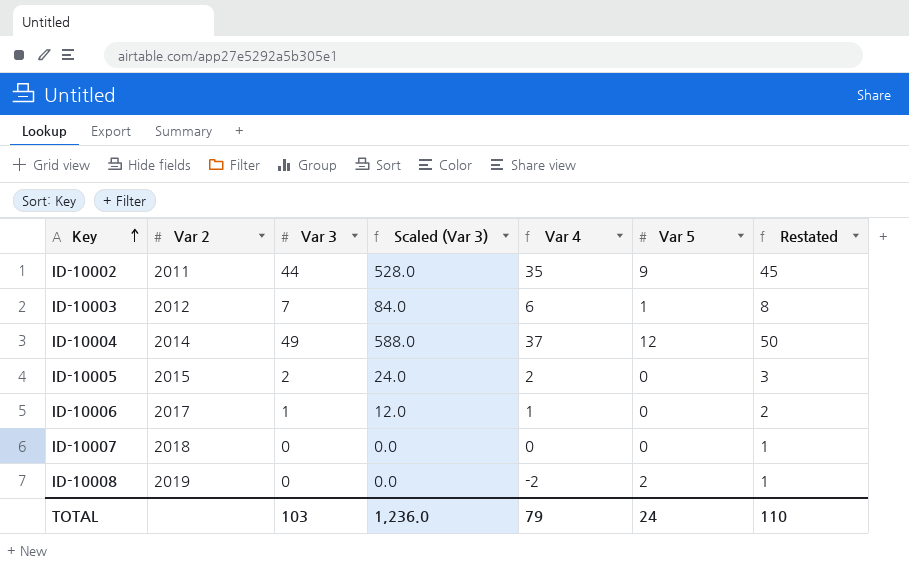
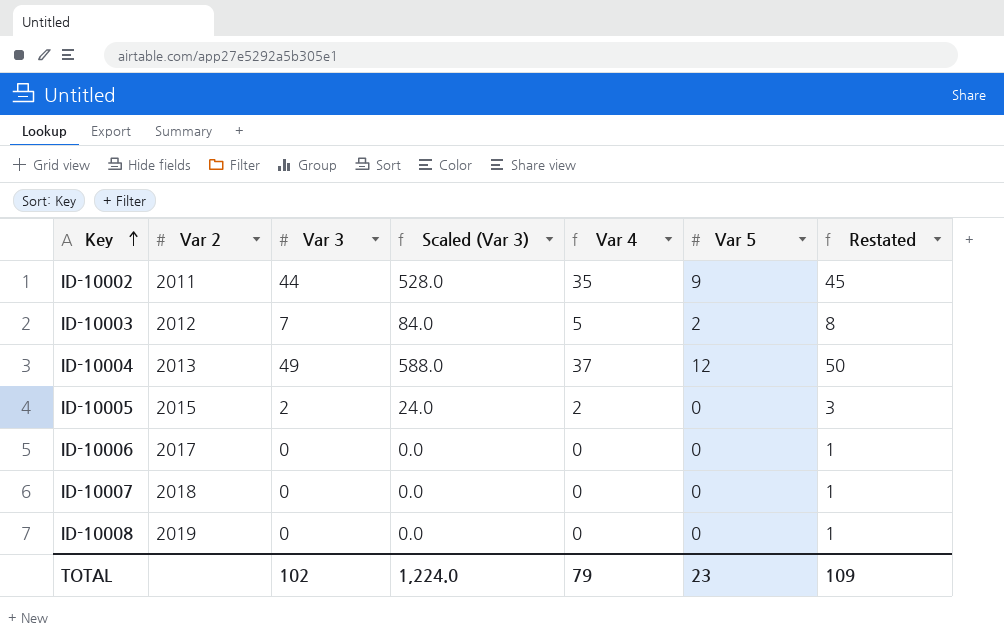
ID-10003 | Var 4: 6 -> 5
ID-10003 | Var 5: 1 -> 2
ID-10004 | Var 2: 2014 -> 2013
ID-10006 | Var 3: 1 -> 0
ID-10006 | Scaled (Var 3): 12.0 -> 0.0
ID-10006 | Var 4: 1 -> 0
ID-10006 | Restated: 2 -> 1
ID-10008 | Var 4: -2 -> 0
ID-10008 | Var 5: 2 -> 0
TOTAL | Var 3: 103 -> 102
TOTAL | Scaled (Var 3): 1,236.0 -> 1,224.0
TOTAL | Var 5: 24 -> 23
TOTAL | Restated: 110 -> 109

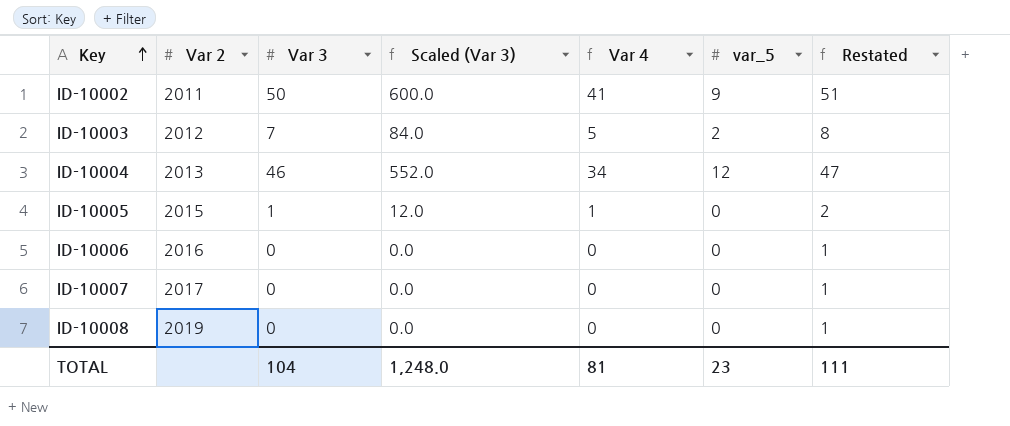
column name: Var 5 -> var_5
ID-10002 | Var 3: 44 -> 50
ID-10002 | Scaled (Var 3): 528.0 -> 600.0
ID-10002 | Var 4: 35 -> 41
ID-10002 | Restated: 45 -> 51
ID-10004 | Var 3: 49 -> 46
ID-10004 | Scaled (Var 3): 588.0 -> 552.0
ID-10004 | Var 4: 37 -> 34
ID-10004 | Restated: 50 -> 47
ID-10005 | Var 3: 2 -> 1
ID-10005 | Scaled (Var 3): 24.0 -> 12.0
ID-10005 | Var 4: 2 -> 1
ID-10005 | Restated: 3 -> 2
ID-10006 | Var 2: 2017 -> 2016
ID-10007 | Var 2: 2018 -> 2017
TOTAL | Var 3: 102 -> 104
TOTAL | Scaled (Var 3): 1,224.0 -> 1,248.0
TOTAL | Var 4: 79 -> 81
TOTAL | Restated: 109 -> 111

